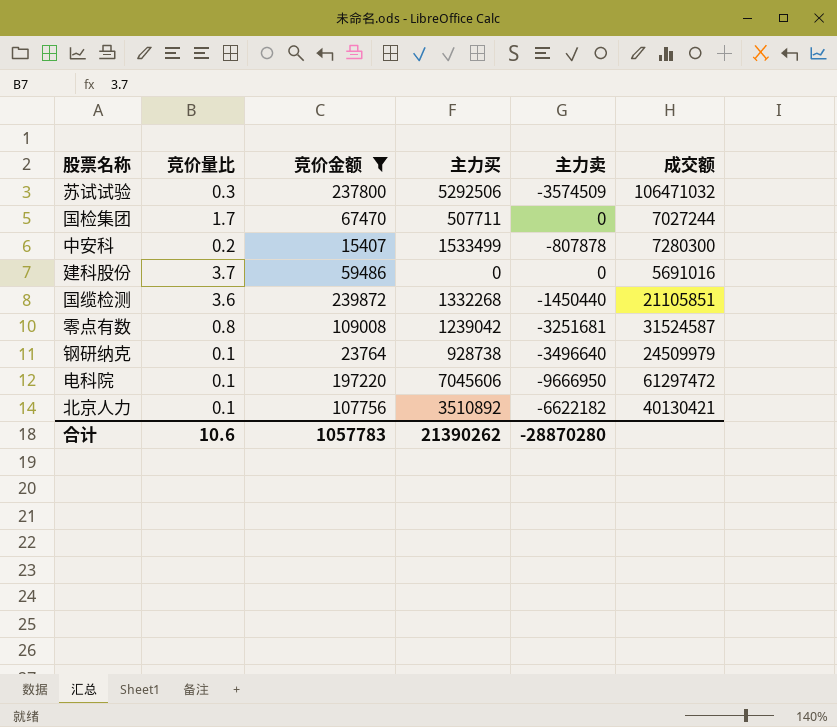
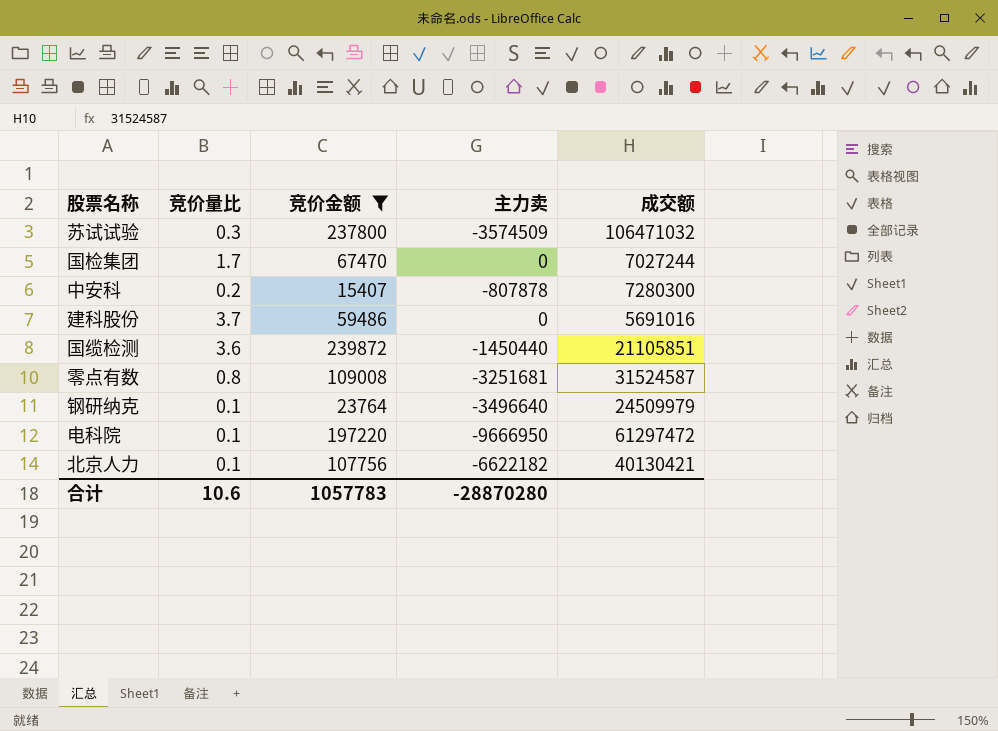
column 主力买 | position: 4 -> none

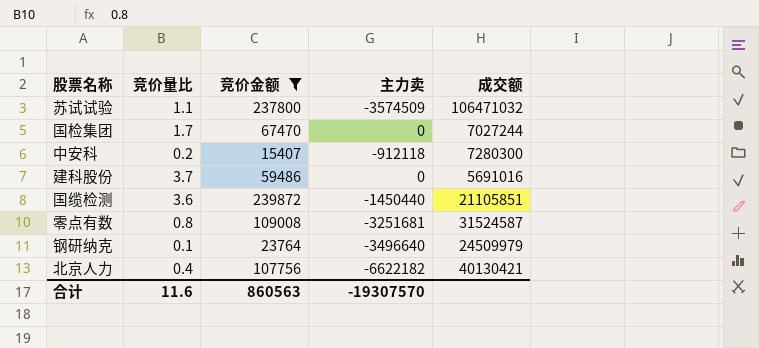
row 电科院: 0.1 | 197220 | -9666950 | 61297472 -> none
苏试试验 | 竞价量比: 0.3 -> 1.1
中安科 | 主力卖: -807878 -> -912118
北京人力 | 竞价量比: 0.1 -> 0.4
合计 | 竞价量比: 10.6 -> 11.6
合计 | 竞价金额: 1057783 -> 860563
合计 | 主力卖: -28870280 -> -19307570

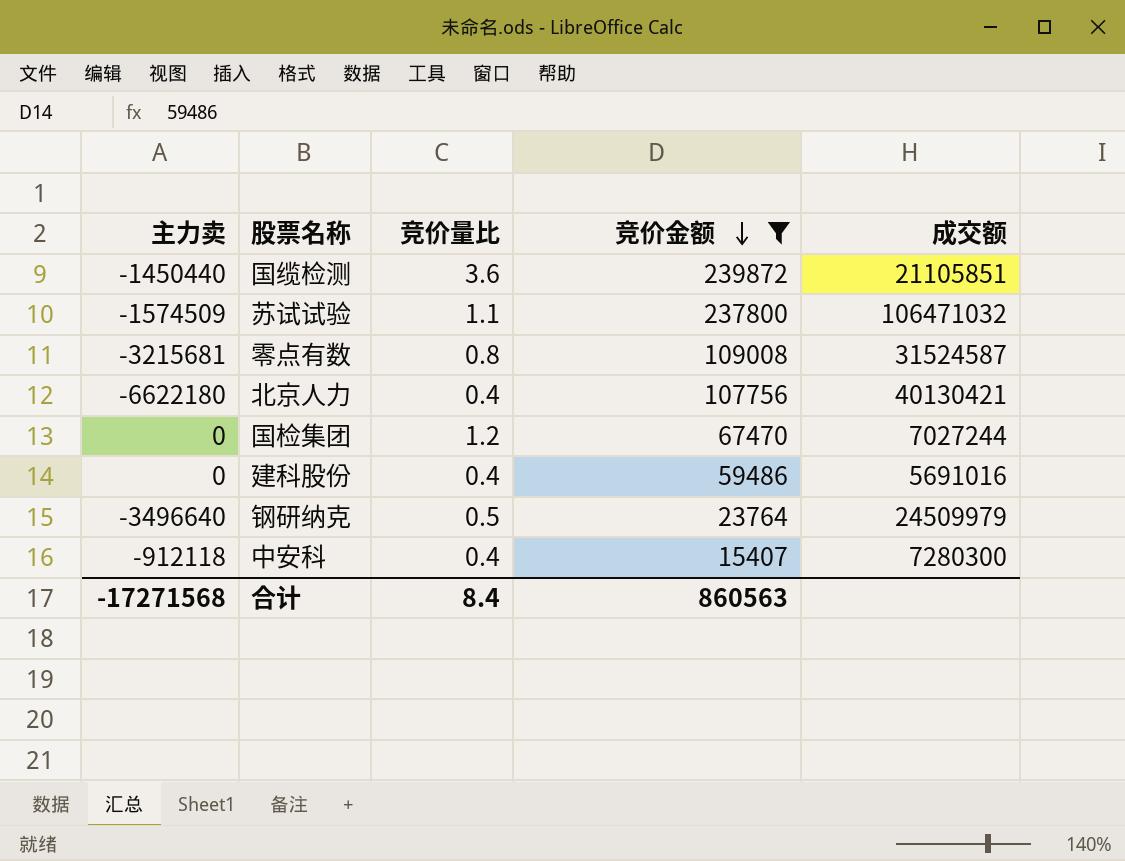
row order: none -> 竞价金额 descending
column 主力卖 | position: 4 -> 1
苏试试验 | 主力卖: -3574509 -> -1574509
零点有数 | 主力卖: -3251681 -> -3215681
北京人力 | 主力卖: -6622182 -> -6622180
国检集团 | 竞价量比: 1.7 -> 1.2
建科股份 | 竞价量比: 3.7 -> 0.4
钢研纳克 | 竞价量比: 0.1 -> 0.5
中安科 | 竞价量比: 0.2 -> 0.4
合计 | 主力卖: -19307570 -> -17271568
合计 | 竞价量比: 11.6 -> 8.4

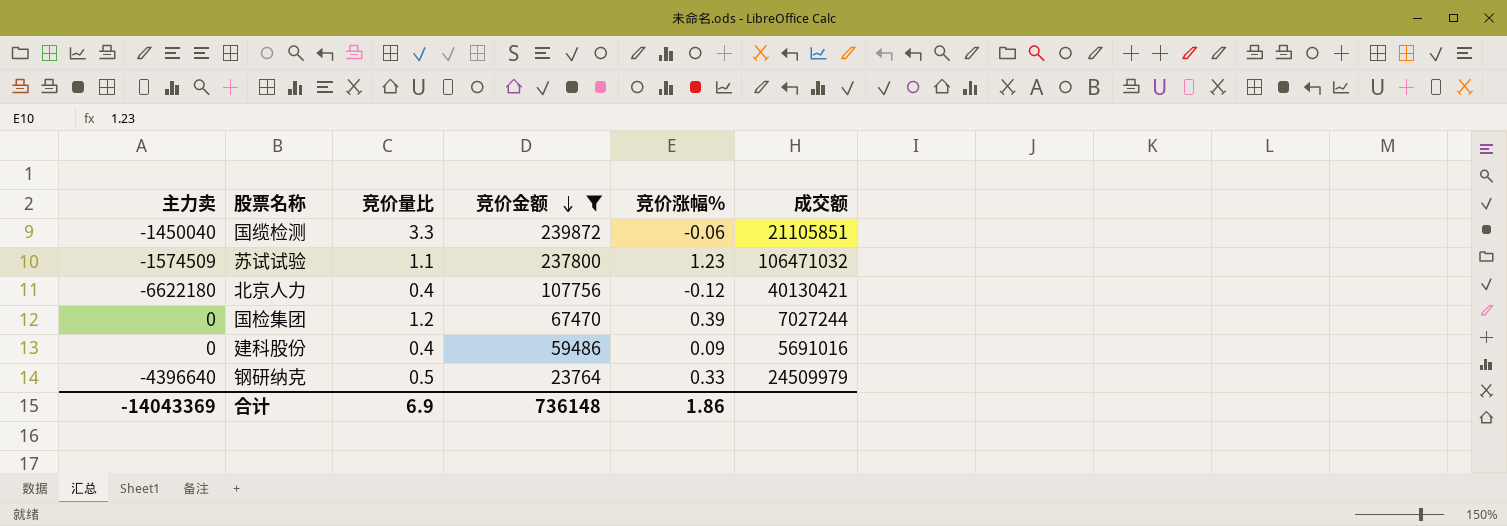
column 竞价涨幅% | position: none -> 5
row 零点有数: -3215681 | 0.8 | 109008 | 31524587 -> none
row 中安科: -912118 | 0.4 | 15407 | 7280300 -> none
国缆检测 | 主力卖: -1450440 -> -1450040
国缆检测 | 竞价量比: 3.6 -> 3.3
钢研纳克 | 主力卖: -3496640 -> -4396640
合计 | 主力卖: -17271568 -> -14043369
合计 | 竞价量比: 8.4 -> 6.9
合计 | 竞价金额: 860563 -> 736148

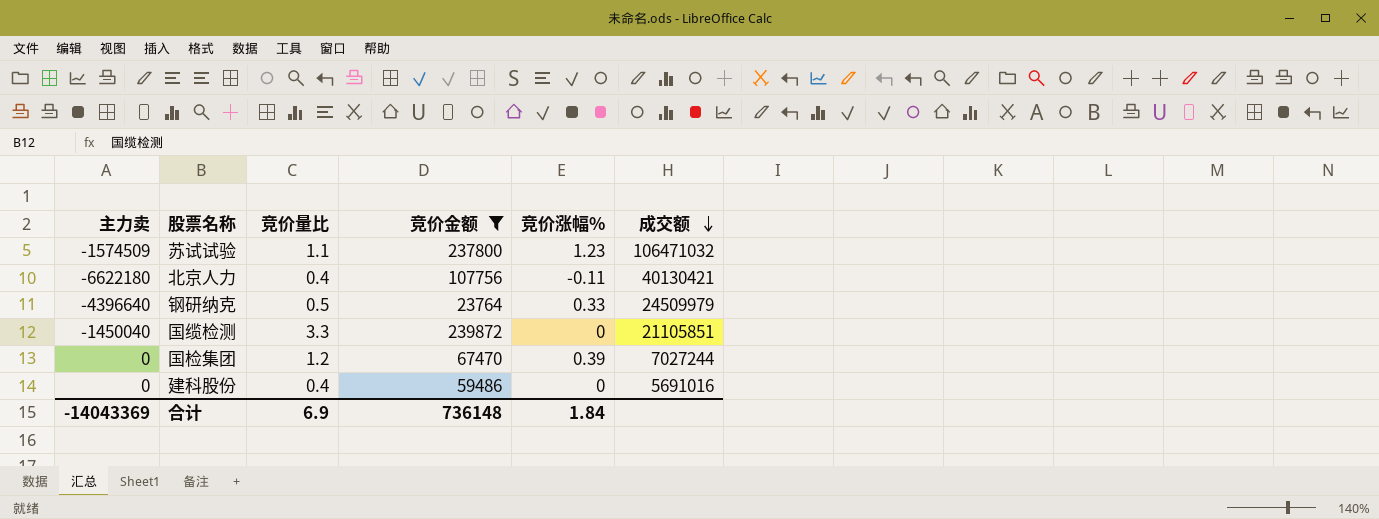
row order: 竞价金额 descending -> 成交额 descending
北京人力 | 竞价涨幅%: -0.12 -> -0.11
国缆检测 | 竞价涨幅%: -0.06 -> 0
建科股份 | 竞价涨幅%: 0.09 -> 0
合计 | 竞价涨幅%: 1.86 -> 1.84

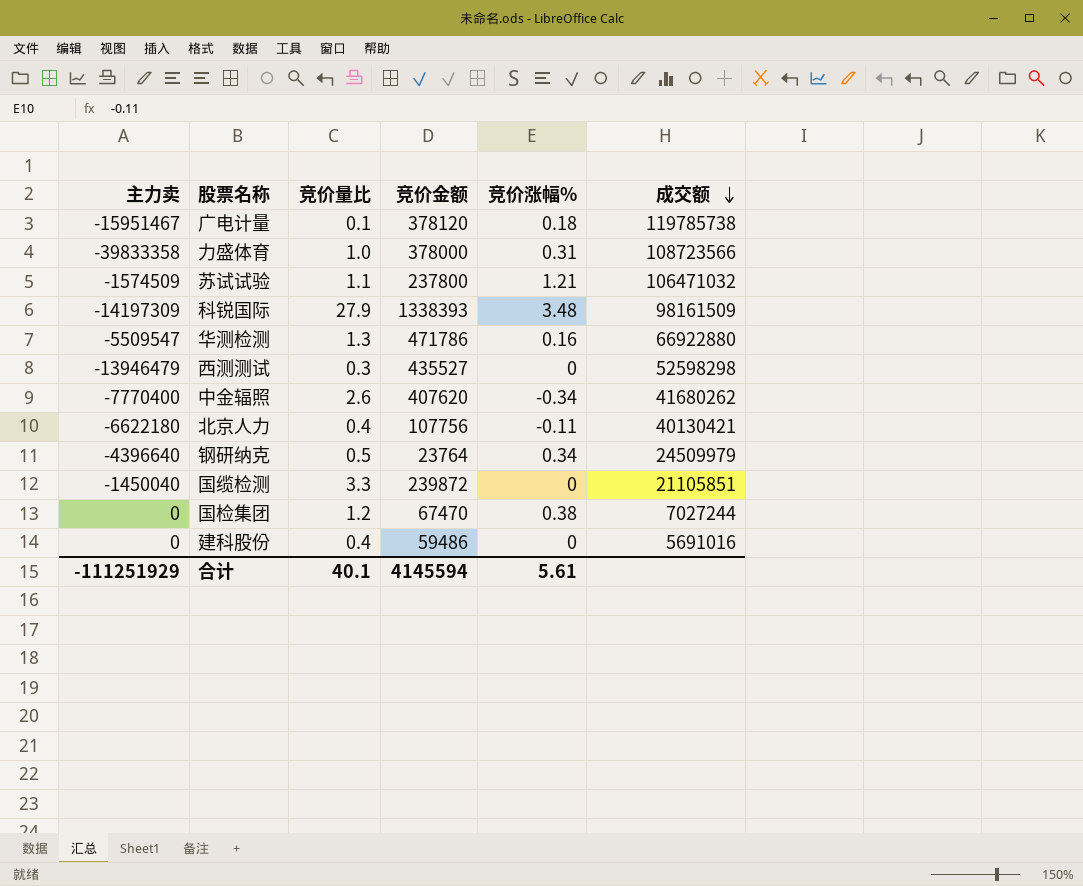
filter: 竞价金额 <= 239872 -> none
苏试试验 | 竞价涨幅%: 1.23 -> 1.21
钢研纳克 | 竞价涨幅%: 0.33 -> 0.34
国检集团 | 竞价涨幅%: 0.39 -> 0.38
合计 | 主力卖: -14043369 -> -111251929
合计 | 竞价量比: 6.9 -> 40.1
合计 | 竞价金额: 736148 -> 4145594
合计 | 竞价涨幅%: 1.84 -> 5.61

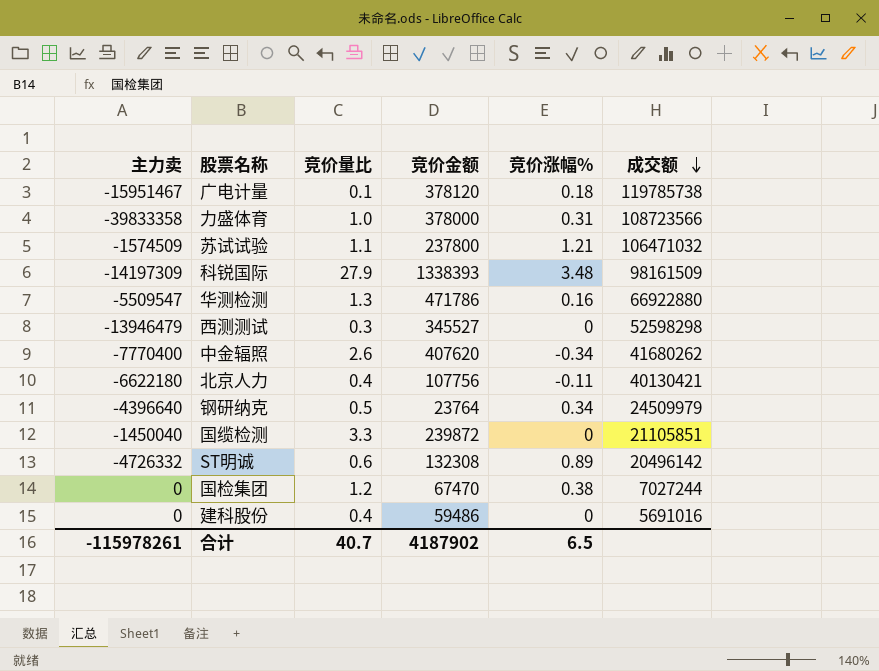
西测测试 | 竞价金额: 435527 -> 345527
row ST明诚: none -> -4726332 | 0.6 | 132308 | 0.89 | 20496142
合计 | 主力卖: -111251929 -> -115978261
合计 | 竞价量比: 40.1 -> 40.7
合计 | 竞价金额: 4145594 -> 4187902
合计 | 竞价涨幅%: 5.61 -> 6.5

